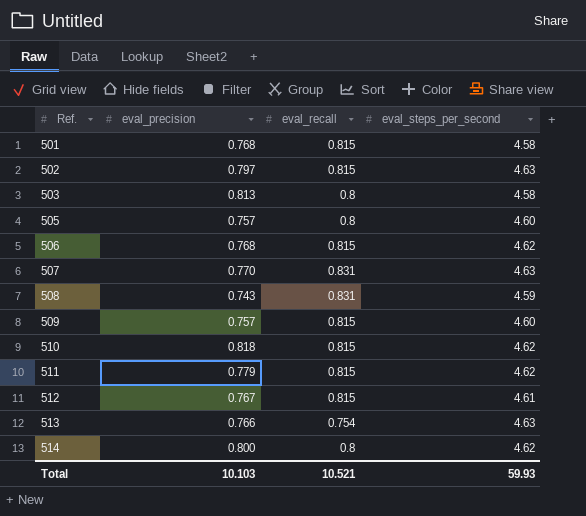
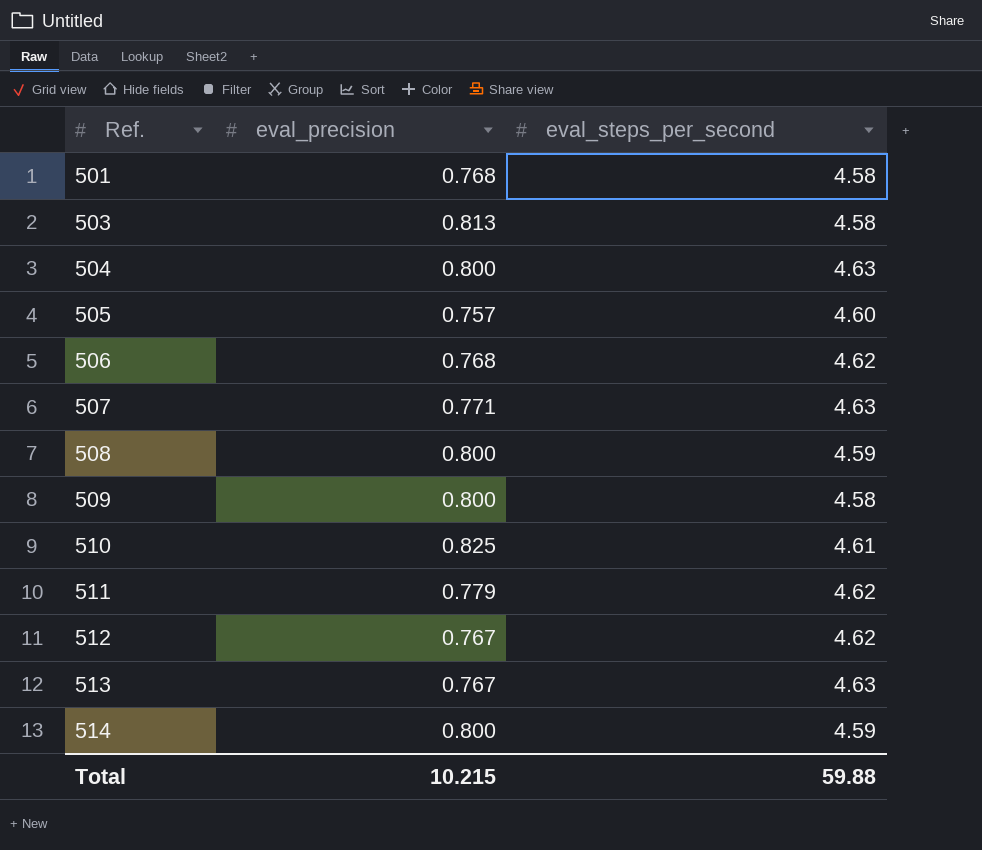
column eval_recall | position: 3 -> none
row 502: 0.797 | 0.815 | 4.63 -> none
row 504: none -> 0.800 | 4.63
507 | eval_precision: 0.770 -> 0.771
508 | eval_precision: 0.743 -> 0.800
509 | eval_precision: 0.757 -> 0.800
509 | eval_steps_per_second: 4.60 -> 4.58
510 | eval_precision: 0.818 -> 0.825
510 | eval_steps_per_second: 4.62 -> 4.61
512 | eval_steps_per_second: 4.61 -> 4.62
513 | eval_precision: 0.766 -> 0.767
514 | eval_steps_per_second: 4.62 -> 4.59
Total | eval_precision: 10.103 -> 10.215
Total | eval_steps_per_second: 59.93 -> 59.88

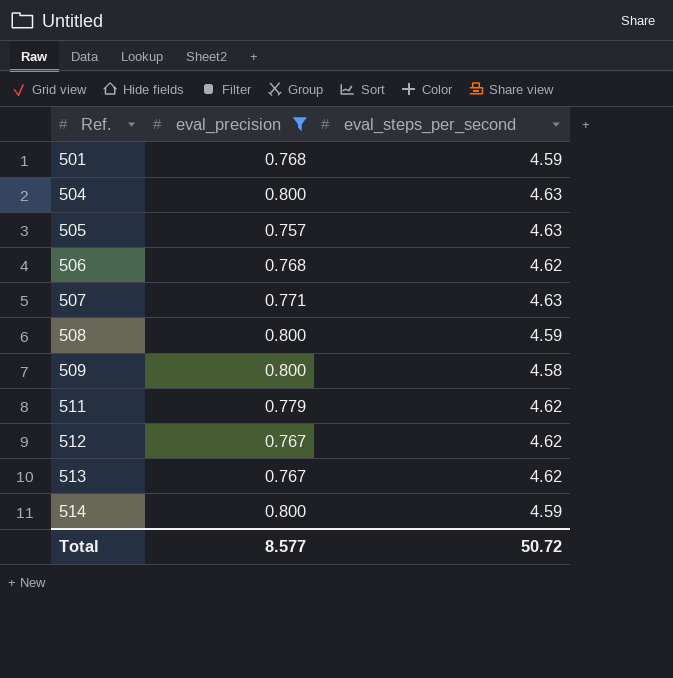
filter: none -> eval_precision <= 0.800
501 | eval_steps_per_second: 4.58 -> 4.59
505 | eval_steps_per_second: 4.60 -> 4.63
513 | eval_steps_per_second: 4.63 -> 4.62
Total | eval_precision: 10.215 -> 8.577
Total | eval_steps_per_second: 59.88 -> 50.72

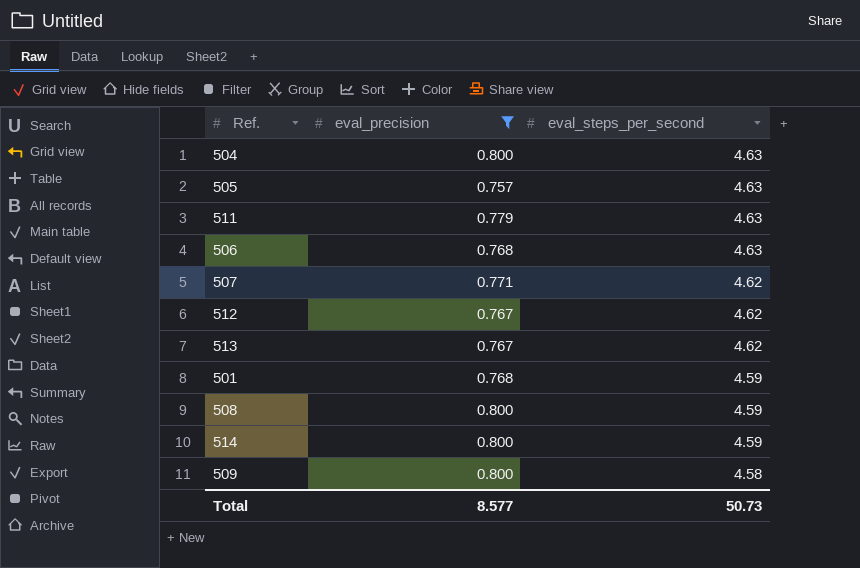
row order: Ref. ascending -> eval_steps_per_second descending
511 | eval_steps_per_second: 4.62 -> 4.63
506 | eval_steps_per_second: 4.62 -> 4.63
507 | eval_steps_per_second: 4.63 -> 4.62
Total | eval_steps_per_second: 50.72 -> 50.73

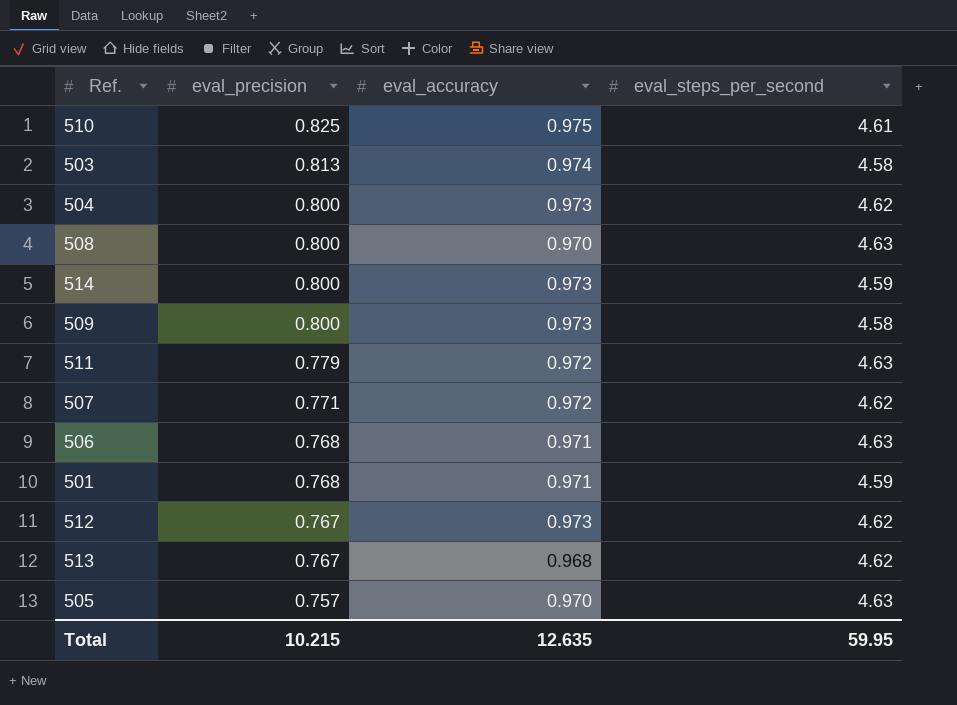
filter: eval_precision <= 0.800 -> none
row order: eval_steps_per_second descending -> eval_precision descending
column eval_accuracy | position: none -> 3
504 | eval_steps_per_second: 4.63 -> 4.62
508 | eval_steps_per_second: 4.59 -> 4.63
Total | eval_precision: 8.577 -> 10.215
Total | eval_steps_per_second: 50.73 -> 59.95

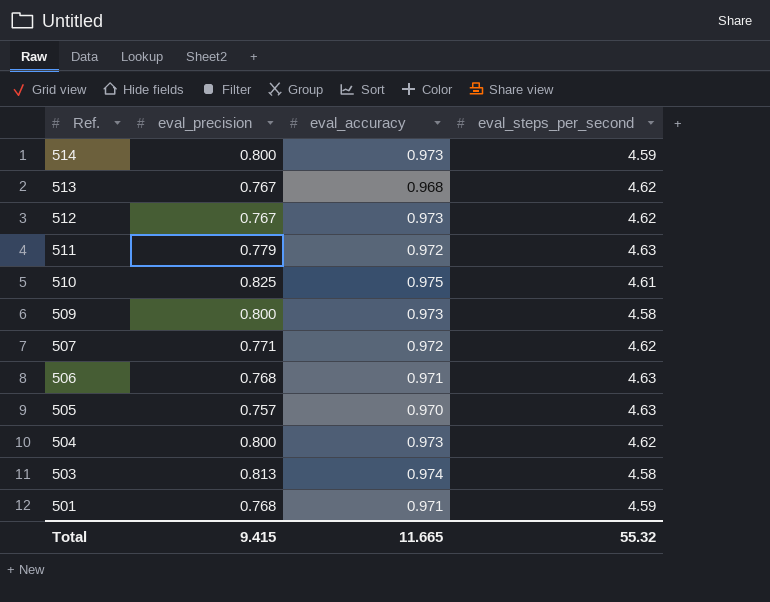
row order: eval_precision descending -> Ref. descending
row 508: 0.800 | 0.970 | 4.63 -> none
Total | eval_precision: 10.215 -> 9.415
Total | eval_accuracy: 12.635 -> 11.665
Total | eval_steps_per_second: 59.95 -> 55.32

